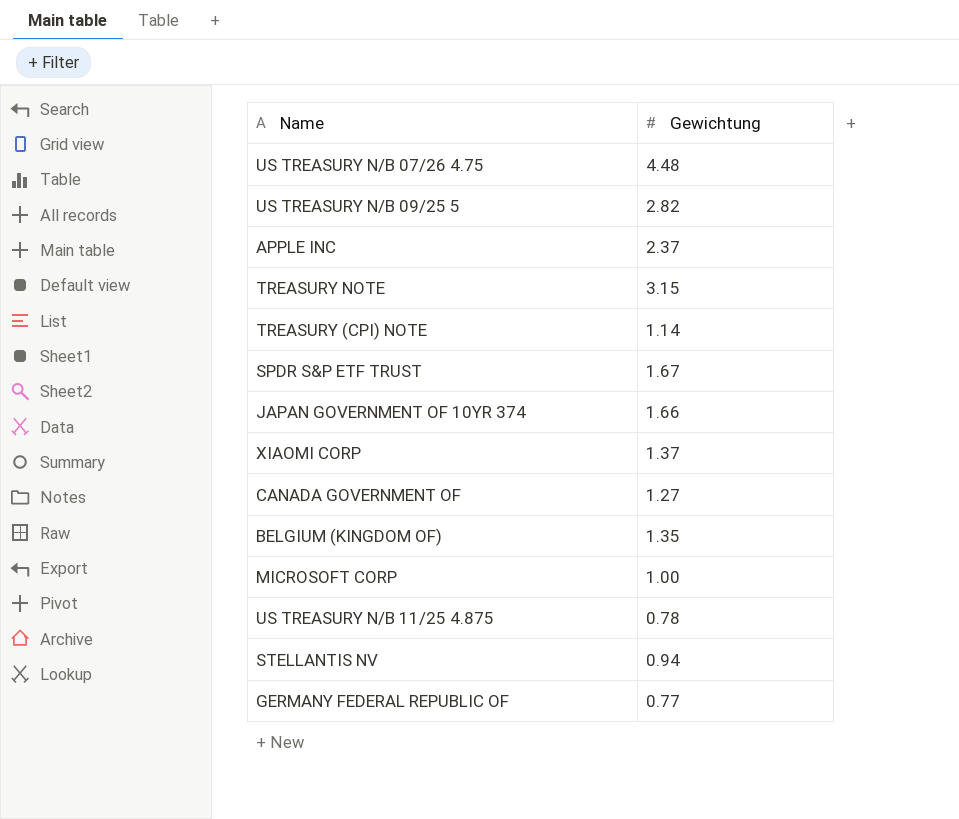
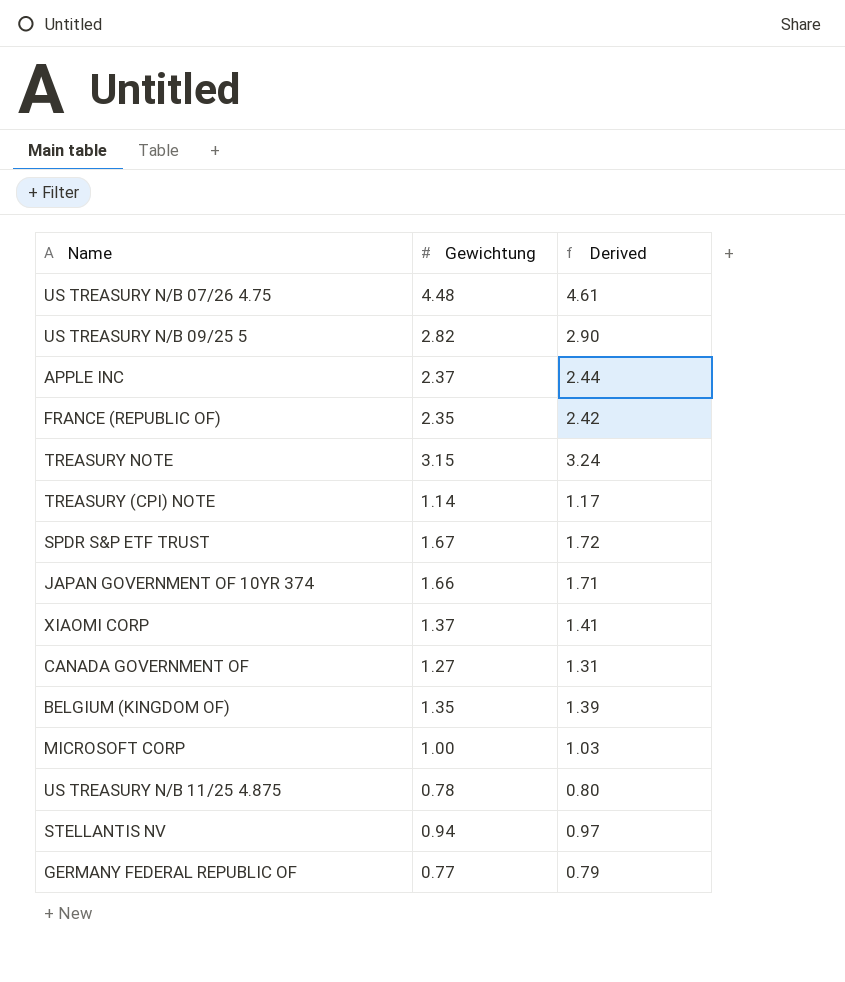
column Derived | formula: none -> [Gewichtung] * 1.03
row FRANCE (REPUBLIC OF): none -> 2.35 | 2.42

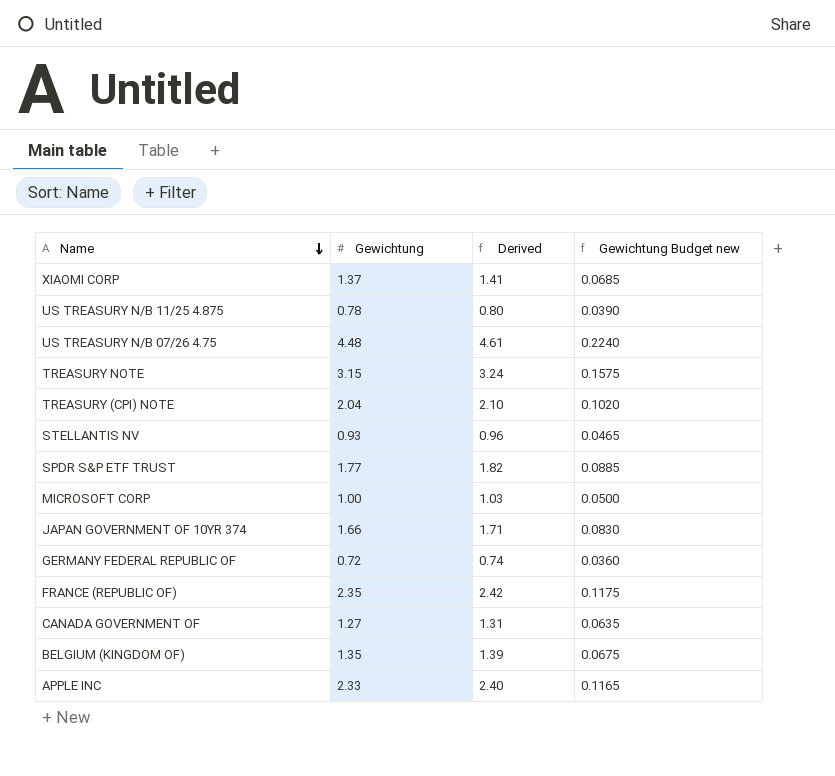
row order: none -> Name descending
column Gewichtung Budget new | formula: none -> [Gewichtung] * 0.05
row US TREASURY N/B 09/25 5: 2.82 | 2.90 -> none
TREASURY (CPI) NOTE | Gewichtung: 1.14 -> 2.04
TREASURY (CPI) NOTE | Derived: 1.17 -> 2.10
STELLANTIS NV | Gewichtung: 0.94 -> 0.93
STELLANTIS NV | Derived: 0.97 -> 0.96
SPDR S&P ETF TRUST | Gewichtung: 1.67 -> 1.77
SPDR S&P ETF TRUST | Derived: 1.72 -> 1.82
GERMANY FEDERAL REPUBLIC OF | Gewichtung: 0.77 -> 0.72
GERMANY FEDERAL REPUBLIC OF | Derived: 0.79 -> 0.74
APPLE INC | Gewichtung: 2.37 -> 2.33
APPLE INC | Derived: 2.44 -> 2.40

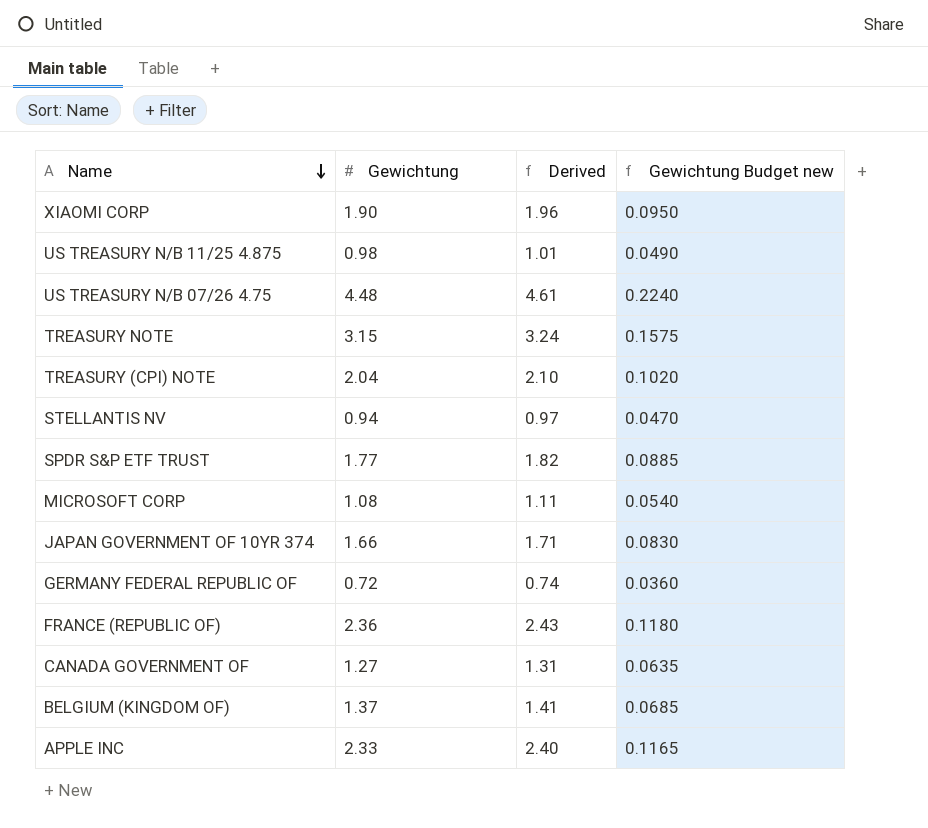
XIAOMI CORP | Gewichtung: 1.37 -> 1.90
XIAOMI CORP | Derived: 1.41 -> 1.96
XIAOMI CORP | Gewichtung Budget new: 0.0685 -> 0.0950
US TREASURY N/B 11/25 4.875 | Gewichtung: 0.78 -> 0.98
US TREASURY N/B 11/25 4.875 | Derived: 0.80 -> 1.01
US TREASURY N/B 11/25 4.875 | Gewichtung Budget new: 0.0390 -> 0.0490
STELLANTIS NV | Gewichtung: 0.93 -> 0.94
STELLANTIS NV | Derived: 0.96 -> 0.97
STELLANTIS NV | Gewichtung Budget new: 0.0465 -> 0.0470
MICROSOFT CORP | Gewichtung: 1.00 -> 1.08
MICROSOFT CORP | Derived: 1.03 -> 1.11
MICROSOFT CORP | Gewichtung Budget new: 0.0500 -> 0.0540
FRANCE (REPUBLIC OF) | Gewichtung: 2.35 -> 2.36
FRANCE (REPUBLIC OF) | Derived: 2.42 -> 2.43
FRANCE (REPUBLIC OF) | Gewichtung Budget new: 0.1175 -> 0.1180
BELGIUM (KINGDOM OF) | Gewichtung: 1.35 -> 1.37
BELGIUM (KINGDOM OF) | Derived: 1.39 -> 1.41
BELGIUM (KINGDOM OF) | Gewichtung Budget new: 0.0675 -> 0.0685

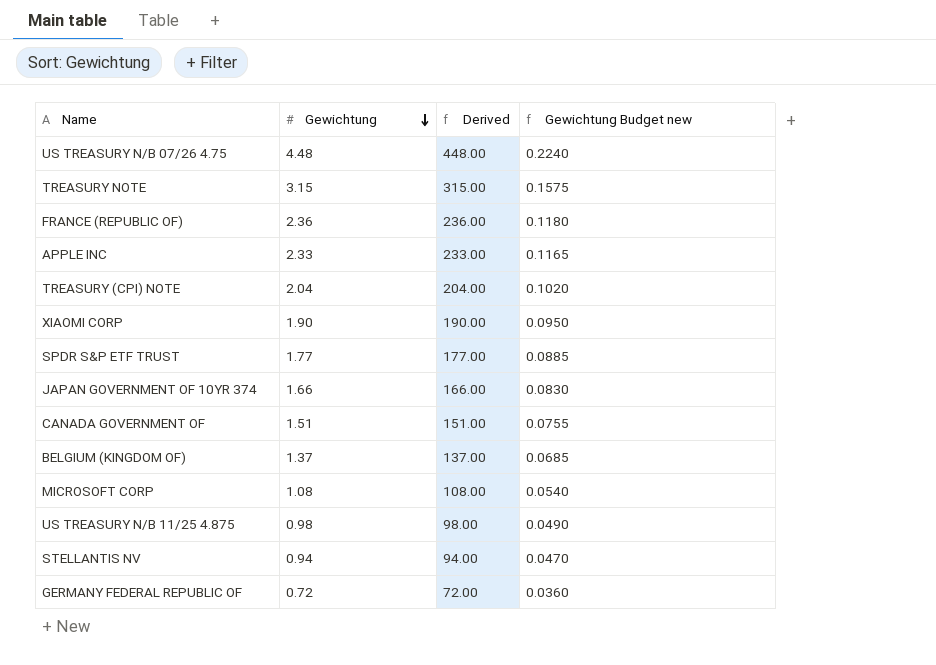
row order: Name descending -> Gewichtung descending
column Derived | formula: [Gewichtung] * 1.03 -> [Gewichtung] * 100
CANADA GOVERNMENT OF | Gewichtung: 1.27 -> 1.51
CANADA GOVERNMENT OF | Gewichtung Budget new: 0.0635 -> 0.0755

